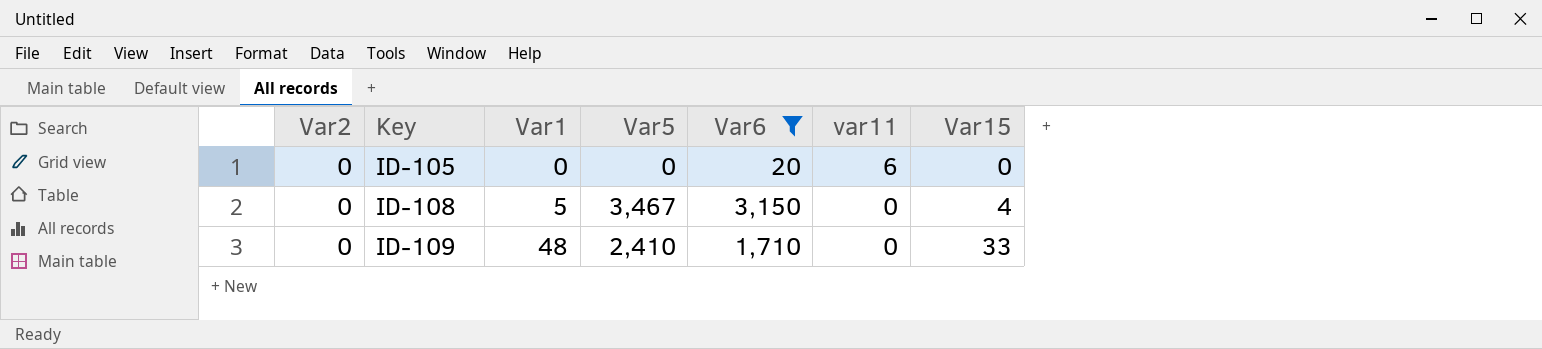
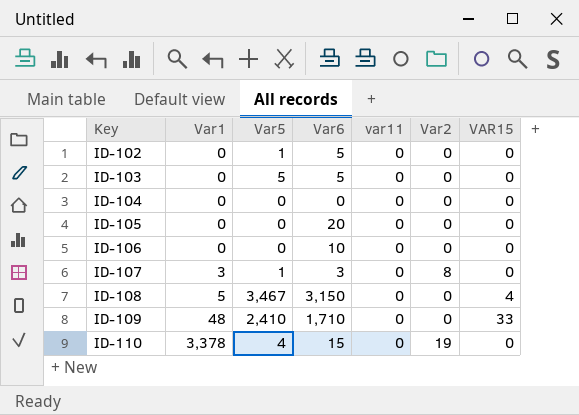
filter: Var6 >= 20 -> none
column Var2 | position: 1 -> 6
column name: Var15 -> VAR15
ID-105 | var11: 6 -> 0

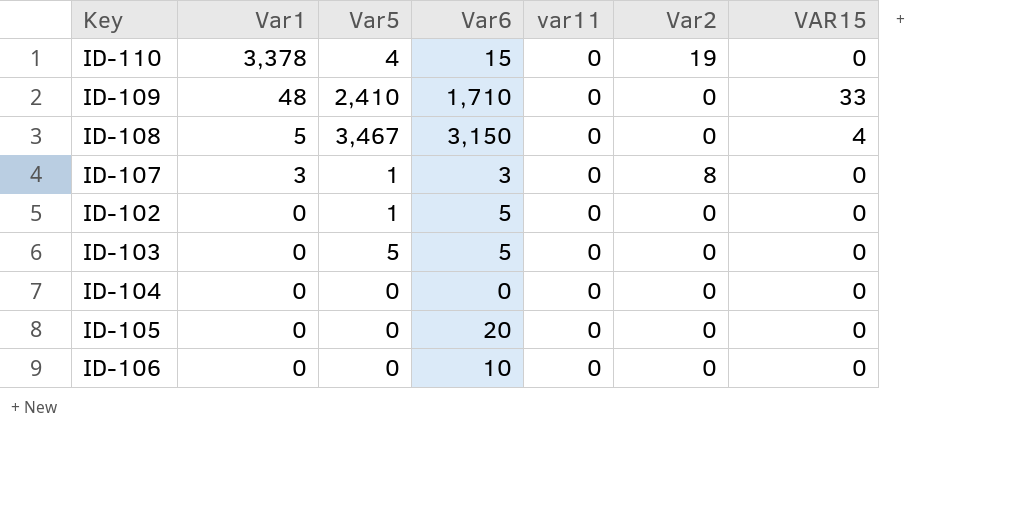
row order: Key ascending -> Var1 descending

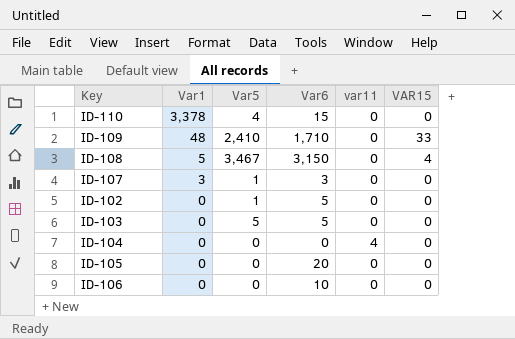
column Var2 | position: 6 -> none
ID-104 | var11: 0 -> 4

